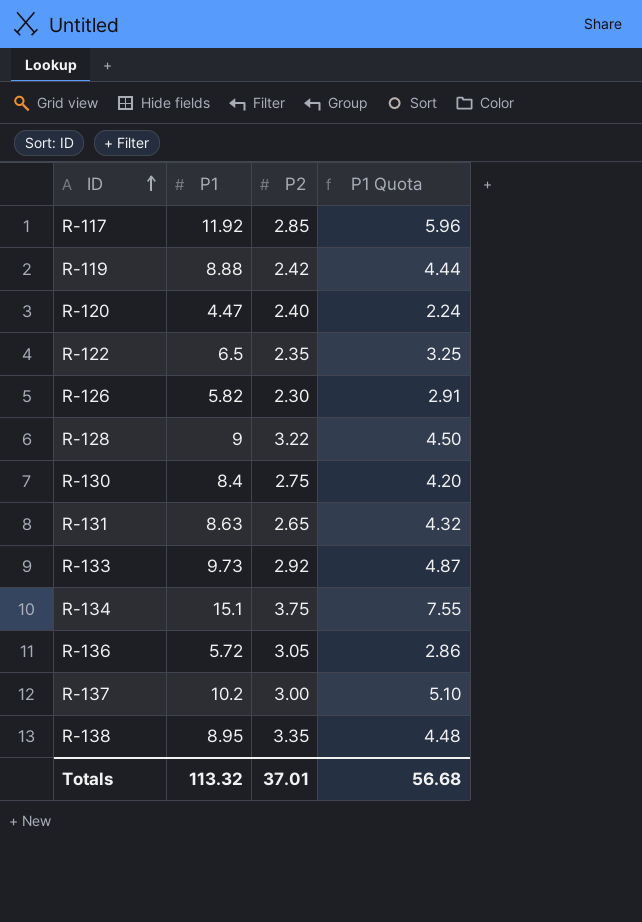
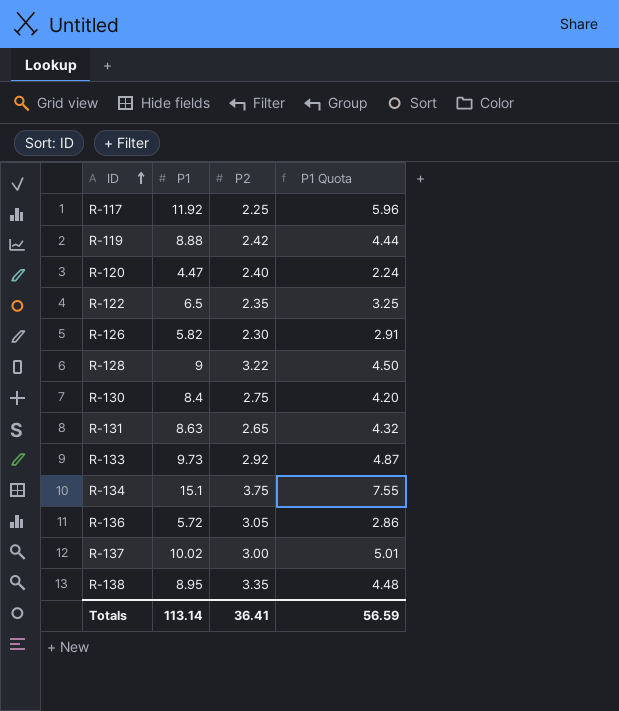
R-117 | P2: 2.85 -> 2.25
R-137 | P1: 10.2 -> 10.02
R-137 | P1 Quota: 5.10 -> 5.01
Totals | P1: 113.32 -> 113.14
Totals | P2: 37.01 -> 36.41
Totals | P1 Quota: 56.68 -> 56.59

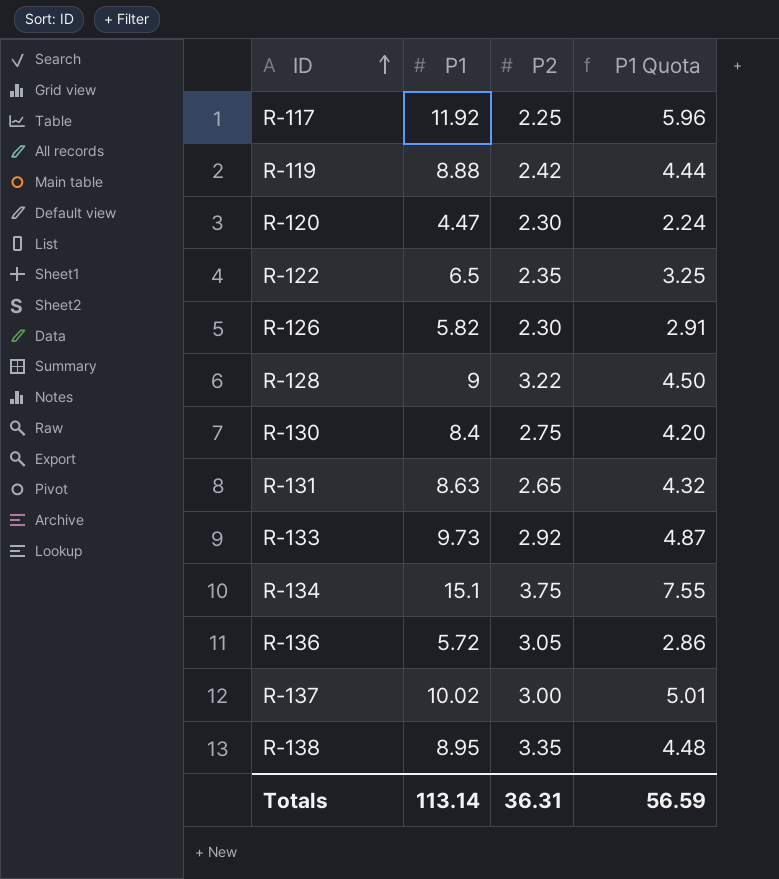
R-120 | P2: 2.40 -> 2.30
Totals | P2: 36.41 -> 36.31

